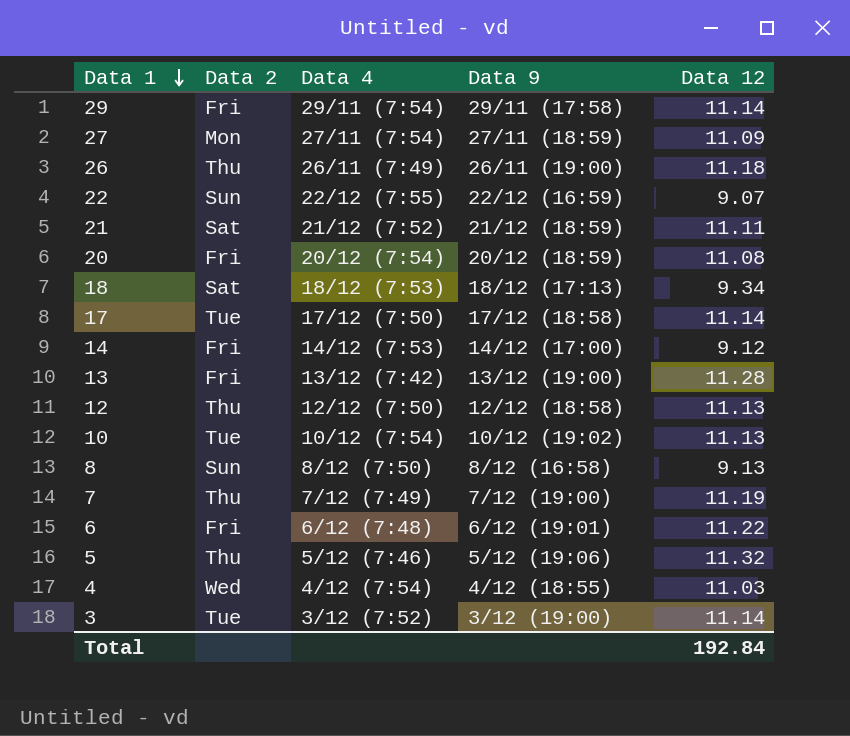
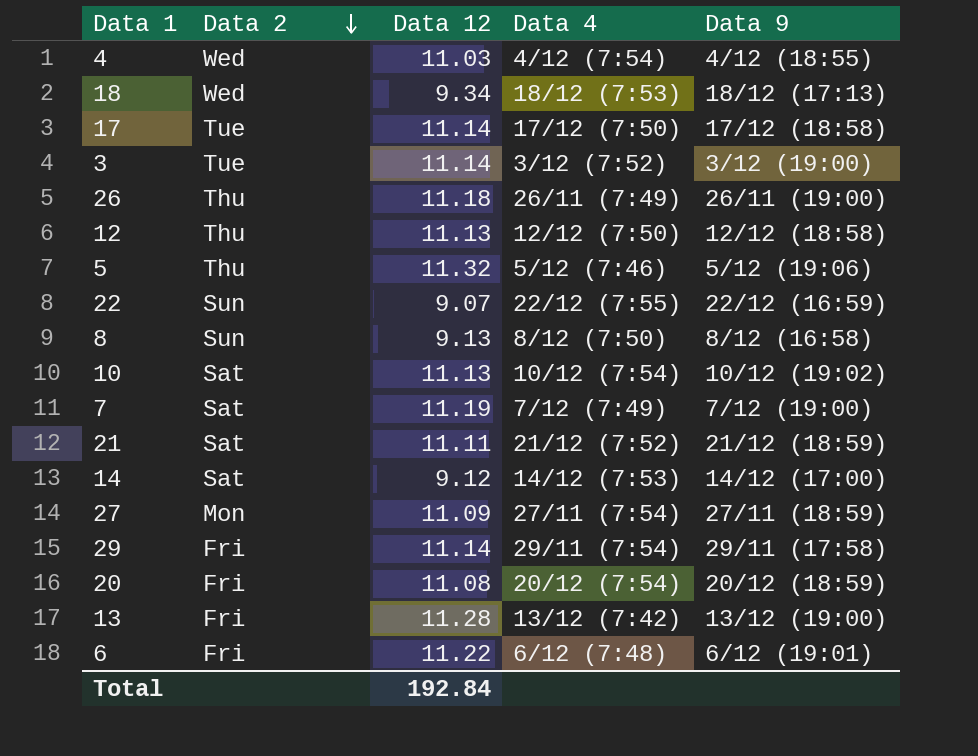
row order: Data 1 descending -> Data 2 descending
column Data 12 | position: 5 -> 3
18 | Data 2: Sat -> Wed
10 | Data 2: Tue -> Sat
7 | Data 2: Thu -> Sat
14 | Data 2: Fri -> Sat

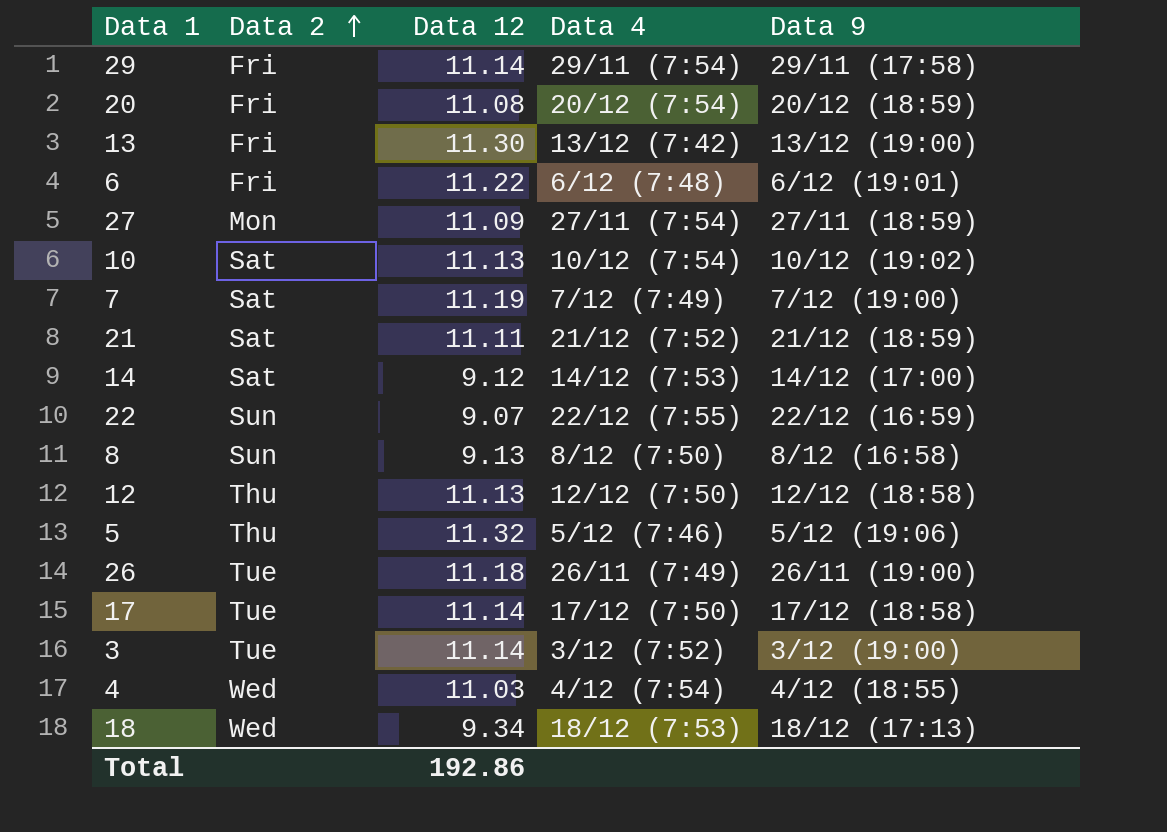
row order: Data 2 descending -> Data 2 ascending
13 | Data 12: 11.28 -> 11.30
26 | Data 2: Thu -> Tue
Total | Data 12: 192.84 -> 192.86

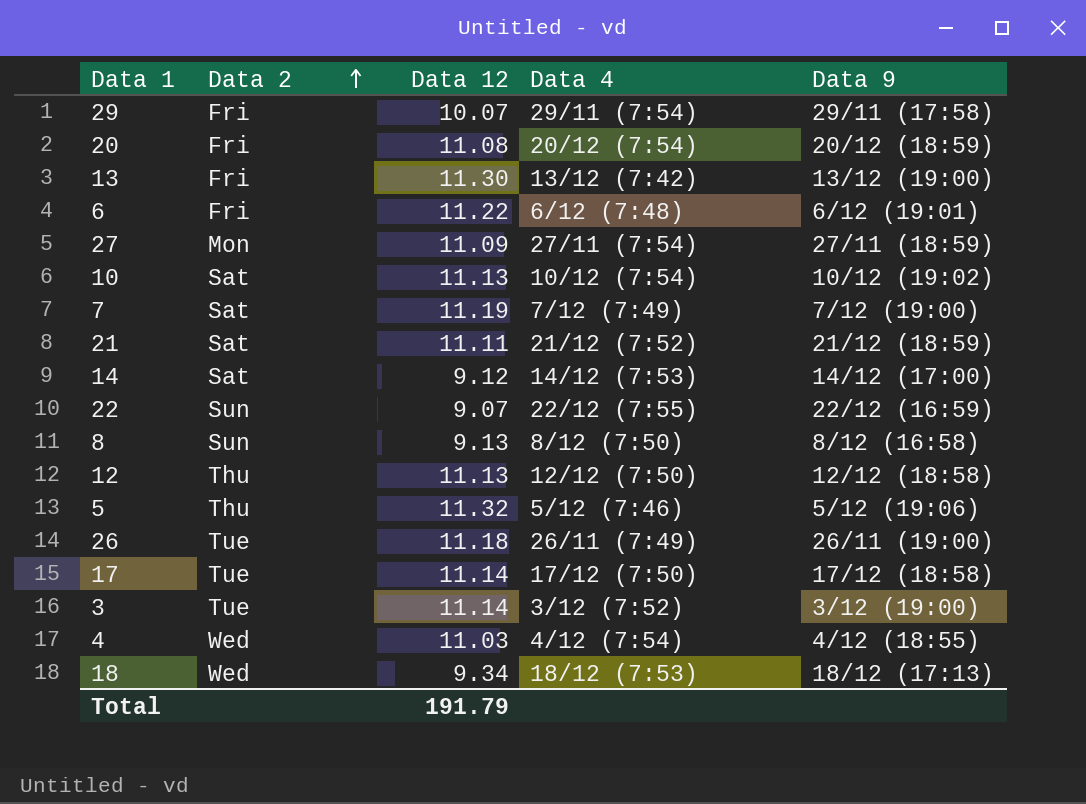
29 | Data 12: 11.14 -> 10.07
Total | Data 12: 192.86 -> 191.79

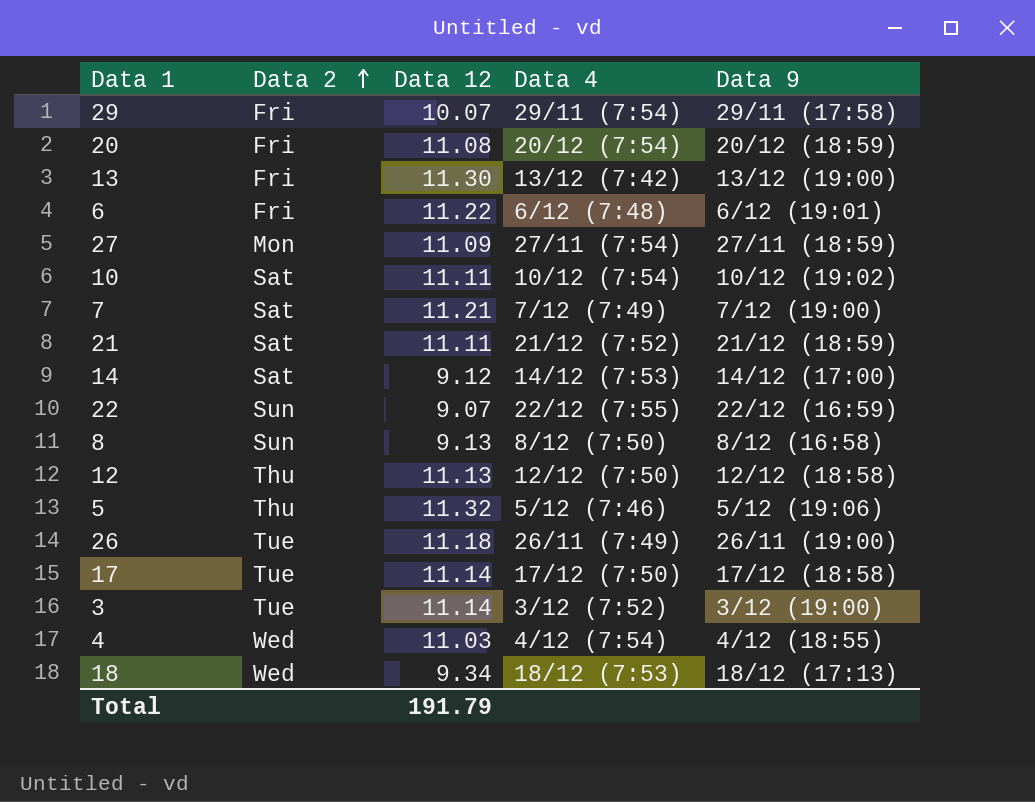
10 | Data 12: 11.13 -> 11.11
7 | Data 12: 11.19 -> 11.21

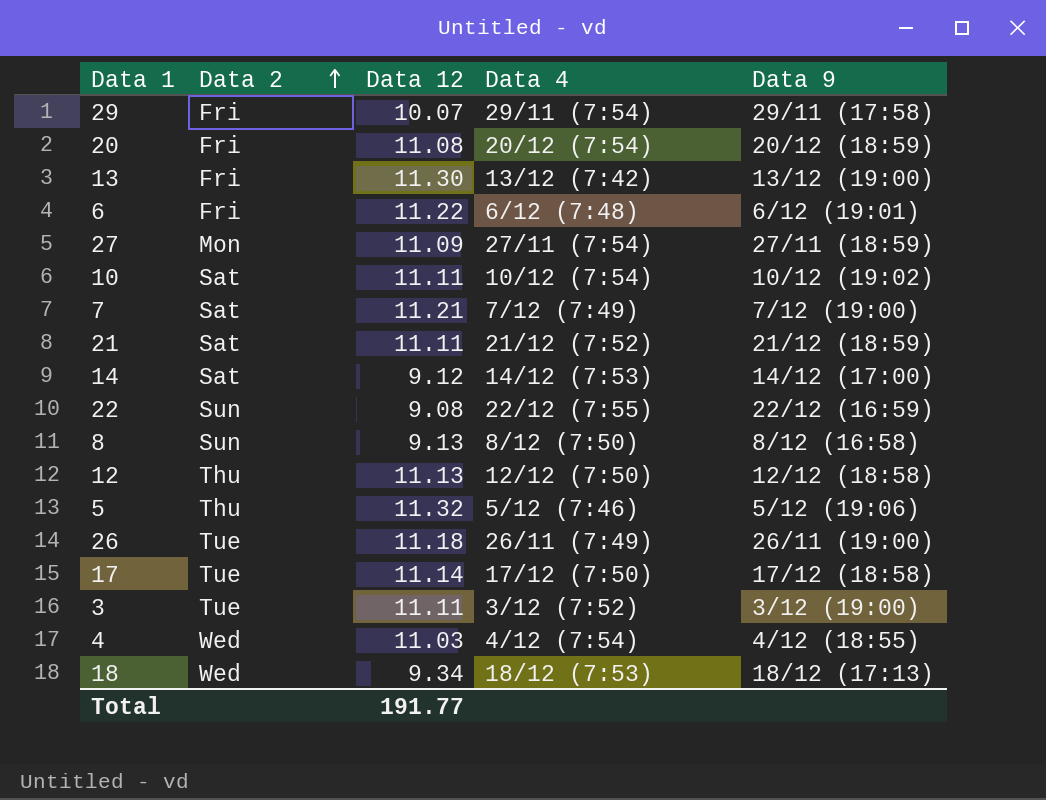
22 | Data 12: 9.07 -> 9.08
3 | Data 12: 11.14 -> 11.11
Total | Data 12: 191.79 -> 191.77

